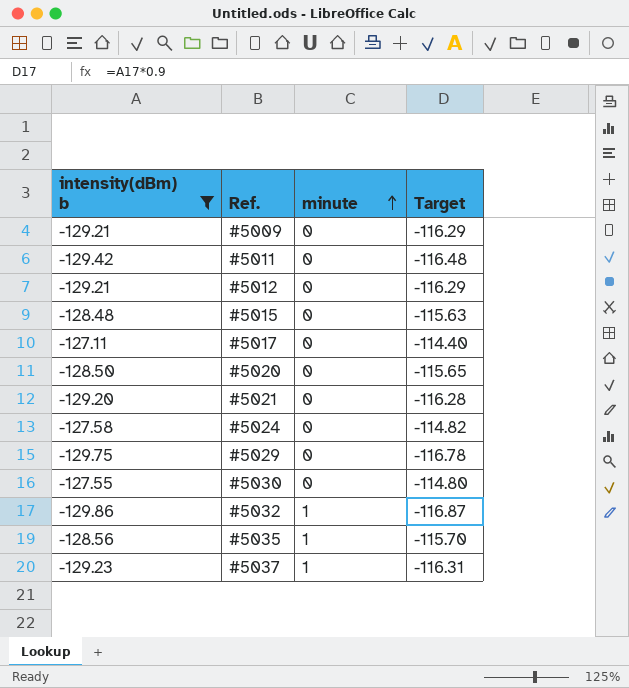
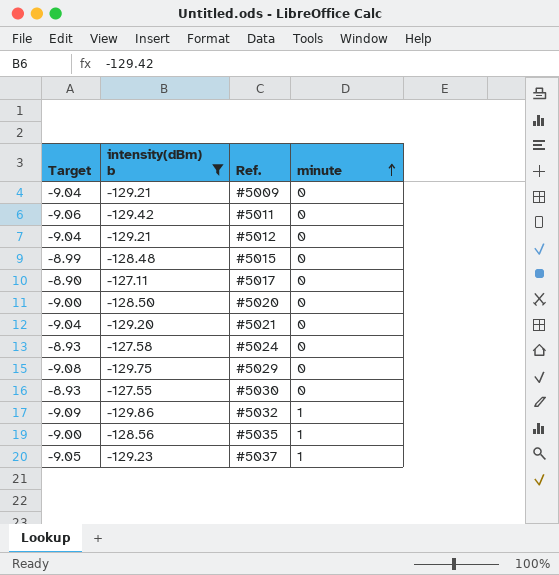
column Target | formula: [intensity(dBm) b] * 0.9 -> [intensity(dBm) b] * 0.07
column Target | position: 4 -> 1

